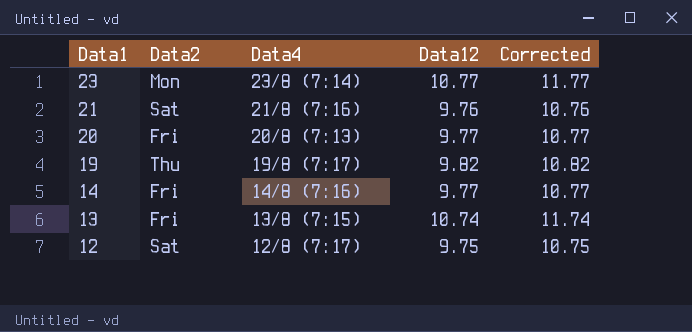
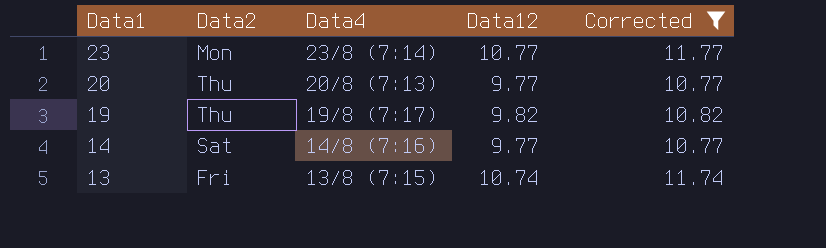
filter: none -> Corrected >= 10.77
20 | Data2: Fri -> Thu
14 | Data2: Fri -> Sat

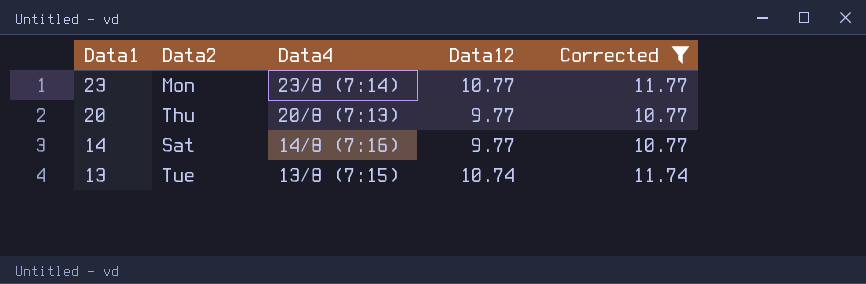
row 19: Thu | 19/8 (7:17) | 9.82 | 10.82 -> none
13 | Data2: Fri -> Tue

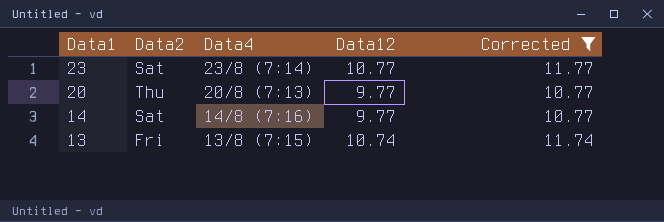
23 | Data2: Mon -> Sat
13 | Data2: Tue -> Fri

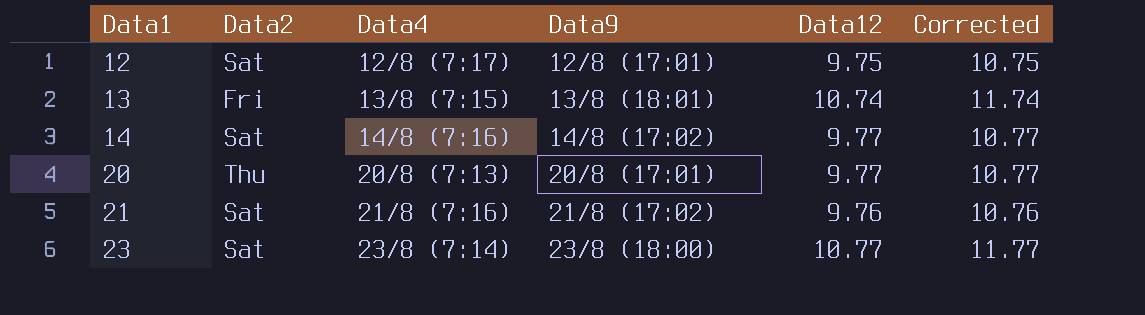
filter: Corrected >= 10.77 -> none
row order: Data1 descending -> Data1 ascending
column Data9 | position: none -> 4

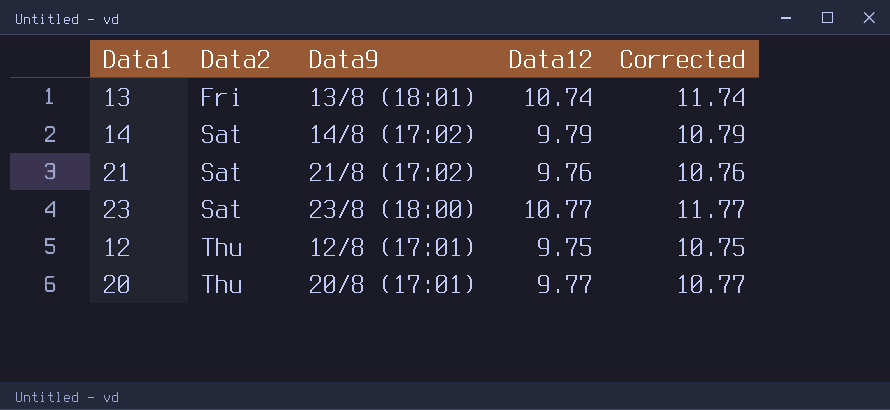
row order: Data1 ascending -> Data2 ascending
column Data4 | position: 3 -> none
14 | Data12: 9.77 -> 9.79
14 | Corrected: 10.77 -> 10.79
12 | Data2: Sat -> Thu

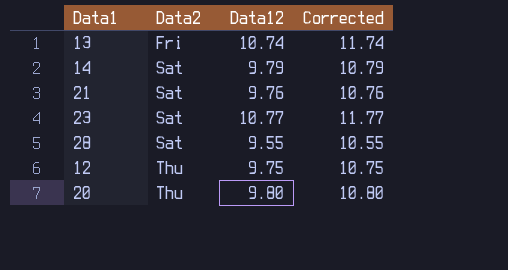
column Data9 | position: 3 -> none
row 28: none -> Sat | 9.55 | 10.55
20 | Data12: 9.77 -> 9.80
20 | Corrected: 10.77 -> 10.80

